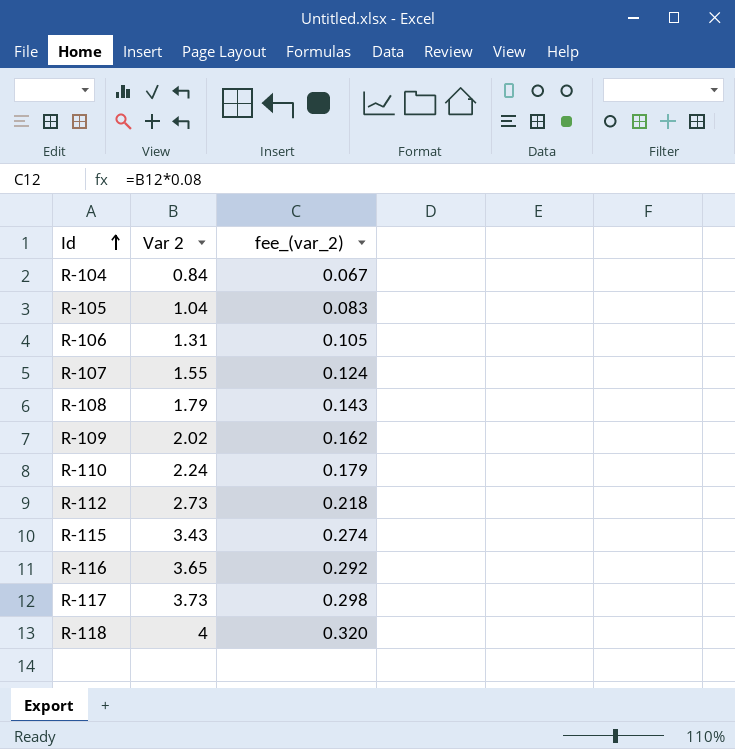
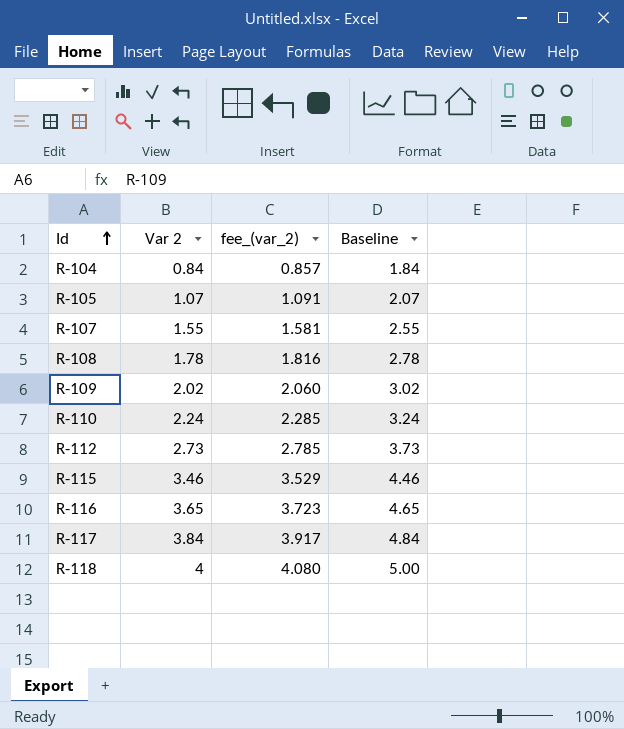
column fee_(var_2) | formula: [Var 2] * 0.08 -> [Var 2] * 1.02
column Baseline | formula: none -> [Var 2] + 1
row R-106: 1.31 | 0.105 -> none
R-105 | Var 2: 1.04 -> 1.07
R-108 | Var 2: 1.79 -> 1.78
R-115 | Var 2: 3.43 -> 3.46
R-117 | Var 2: 3.73 -> 3.84

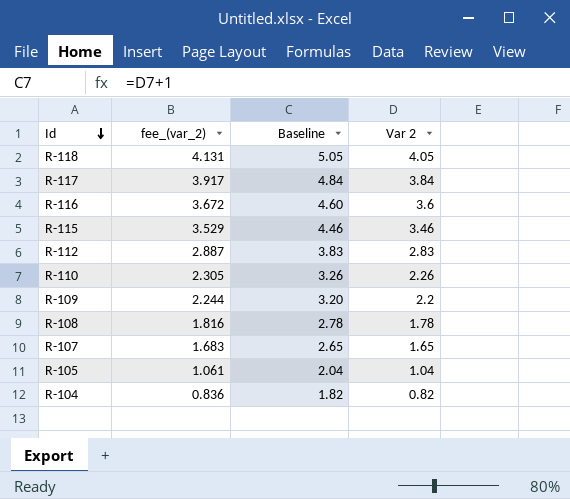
row order: Id ascending -> Id descending
column Var 2 | position: 2 -> 4
R-118 | fee_(var_2): 4.080 -> 4.131
R-118 | Baseline: 5.00 -> 5.05
R-118 | Var 2: 4 -> 4.05
R-116 | fee_(var_2): 3.723 -> 3.672
R-116 | Baseline: 4.65 -> 4.60
R-116 | Var 2: 3.65 -> 3.6
R-112 | fee_(var_2): 2.785 -> 2.887
R-112 | Baseline: 3.73 -> 3.83
R-112 | Var 2: 2.73 -> 2.83
R-110 | fee_(var_2): 2.285 -> 2.305
R-110 | Baseline: 3.24 -> 3.26
R-110 | Var 2: 2.24 -> 2.26
R-109 | fee_(var_2): 2.060 -> 2.244
R-109 | Baseline: 3.02 -> 3.20
R-109 | Var 2: 2.02 -> 2.2
R-107 | fee_(var_2): 1.581 -> 1.683
R-107 | Baseline: 2.55 -> 2.65
R-107 | Var 2: 1.55 -> 1.65
R-105 | fee_(var_2): 1.091 -> 1.061
R-105 | Baseline: 2.07 -> 2.04
R-105 | Var 2: 1.07 -> 1.04
R-104 | fee_(var_2): 0.857 -> 0.836
R-104 | Baseline: 1.84 -> 1.82
R-104 | Var 2: 0.84 -> 0.82

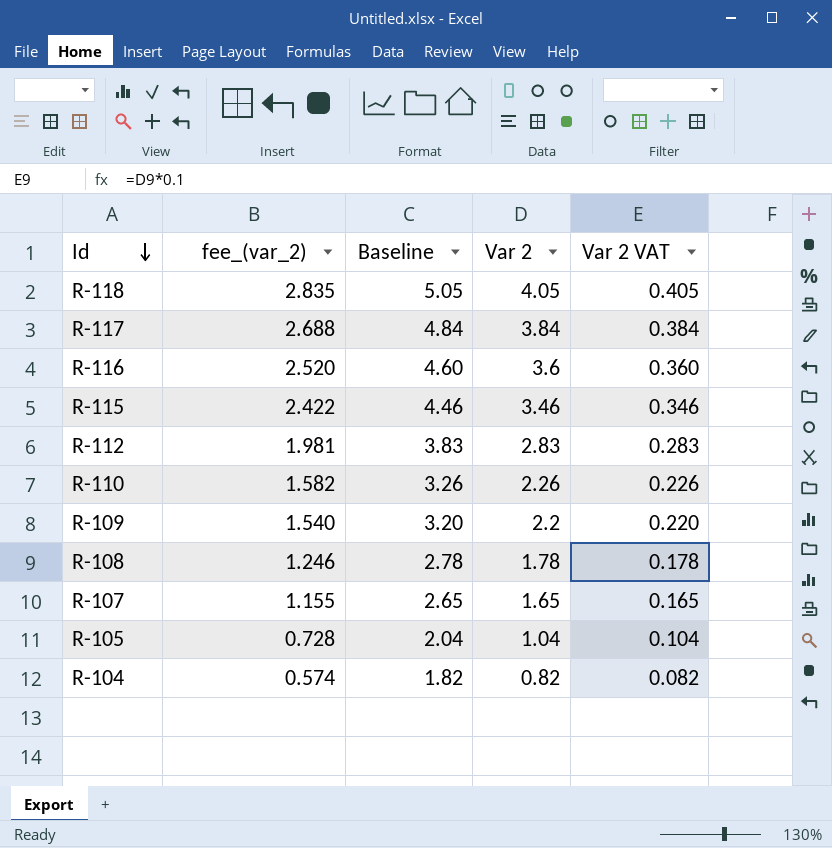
column fee_(var_2) | formula: [Var 2] * 1.02 -> [Var 2] * 0.7
column Var 2 VAT | formula: none -> [Var 2] * 0.1

